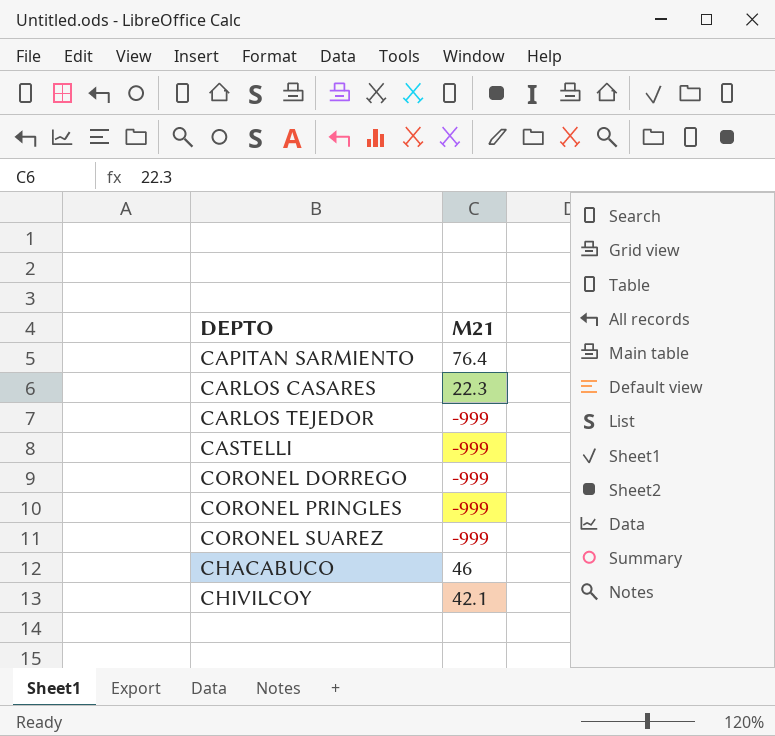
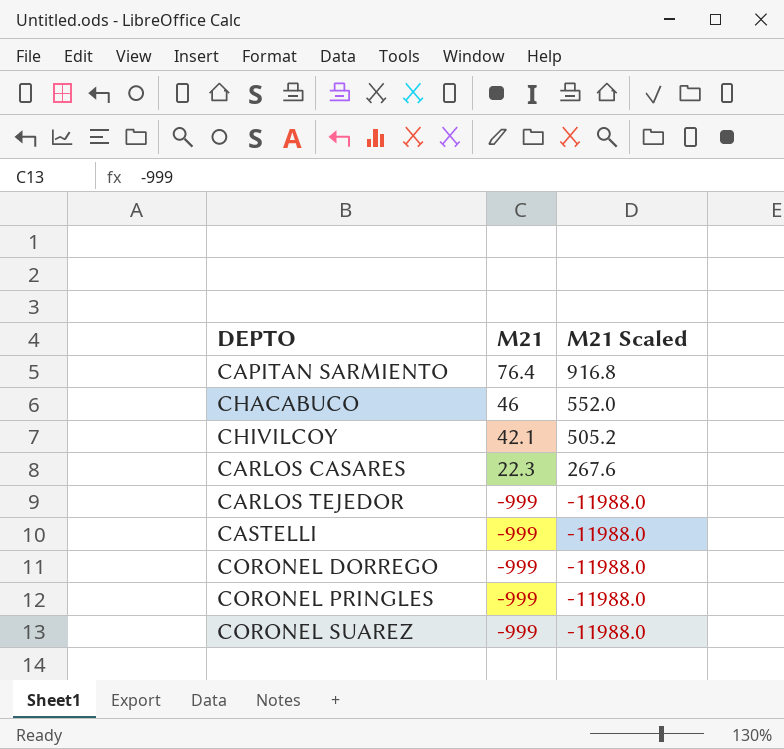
row order: none -> M21 descending
column M21 Scaled | formula: none -> [M21] * 12

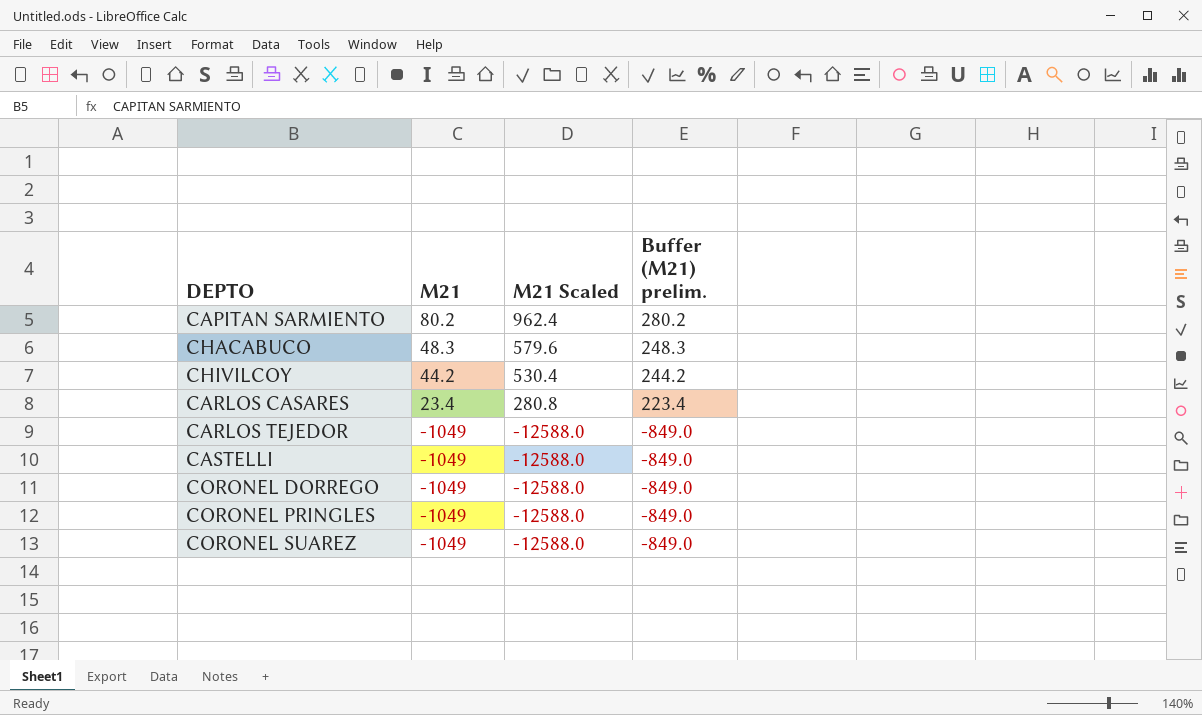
column Buffer (M21) prelim. | formula: none -> [M21] + 200
CAPITAN SARMIENTO | M21: 76.4 -> 80.2
CAPITAN SARMIENTO | M21 Scaled: 916.8 -> 962.4
CHACABUCO | M21: 46 -> 48.3
CHACABUCO | M21 Scaled: 552.0 -> 579.6
CHIVILCOY | M21: 42.1 -> 44.2
CHIVILCOY | M21 Scaled: 505.2 -> 530.4
CARLOS CASARES | M21: 22.3 -> 23.4
CARLOS CASARES | M21 Scaled: 267.6 -> 280.8
CARLOS TEJEDOR | M21: -999 -> -1049
CARLOS TEJEDOR | M21 Scaled: -11988.0 -> -12588.0
CASTELLI | M21: -999 -> -1049
CASTELLI | M21 Scaled: -11988.0 -> -12588.0
CORONEL DORREGO | M21: -999 -> -1049
CORONEL DORREGO | M21 Scaled: -11988.0 -> -12588.0
CORONEL PRINGLES | M21: -999 -> -1049
CORONEL PRINGLES | M21 Scaled: -11988.0 -> -12588.0
CORONEL SUAREZ | M21: -999 -> -1049
CORONEL SUAREZ | M21 Scaled: -11988.0 -> -12588.0

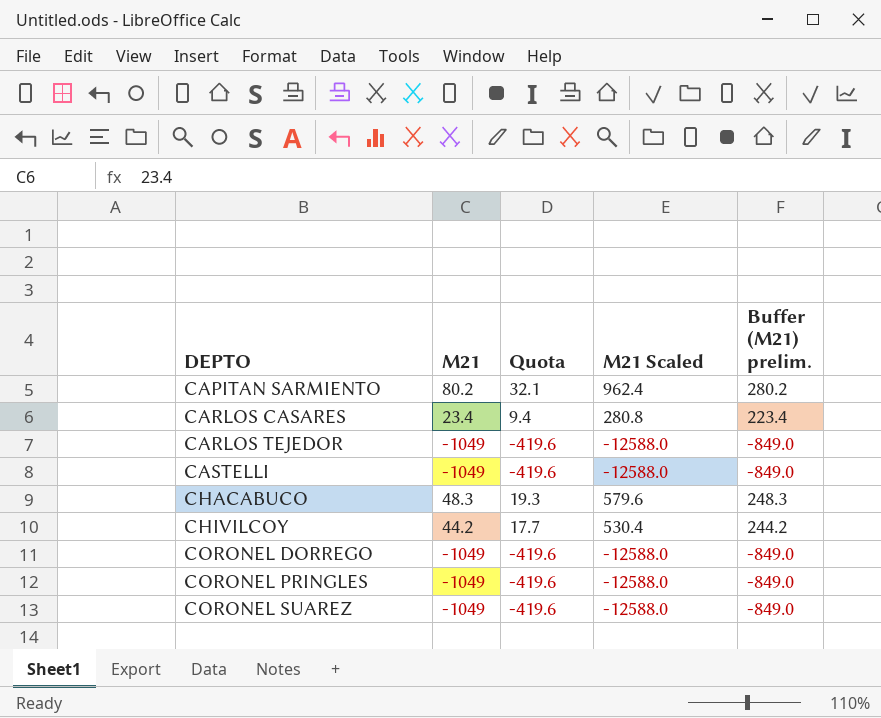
row order: M21 descending -> DEPTO ascending
column Quota | formula: none -> [M21] * 0.4

